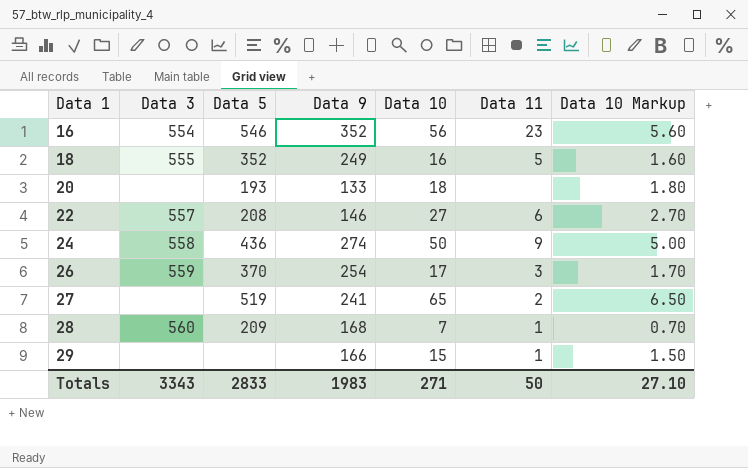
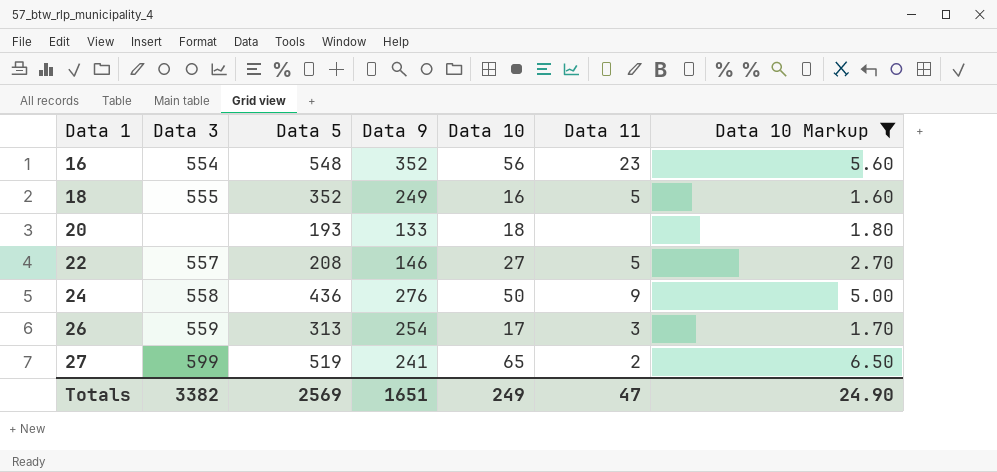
filter: none -> Data 10 Markup >= 1.60
16 | Data 5: 546 -> 548
22 | Data 11: 6 -> 5
24 | Data 9: 274 -> 276
26 | Data 5: 370 -> 313
27 | Data 3: none -> 599
Totals | Data 3: 3343 -> 3382
Totals | Data 5: 2833 -> 2569
Totals | Data 9: 1983 -> 1651
Totals | Data 10: 271 -> 249
Totals | Data 11: 50 -> 47
Totals | Data 10 Markup: 27.10 -> 24.90

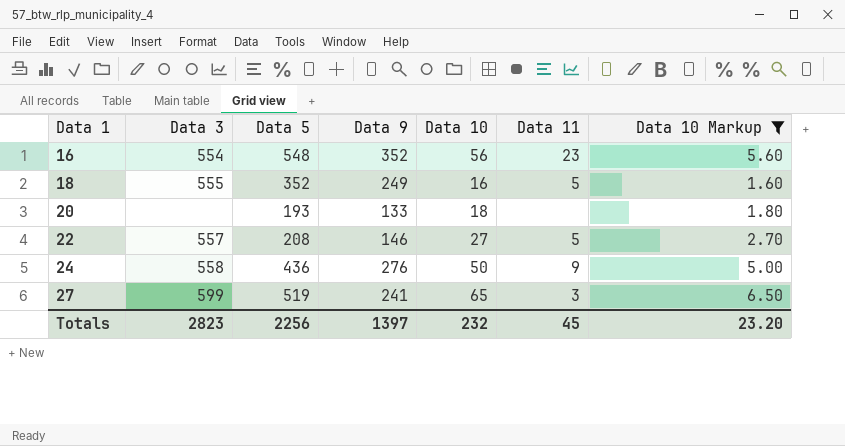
row 26: 559 | 313 | 254 | 17 | 3 | 1.70 -> none
27 | Data 11: 2 -> 3
Totals | Data 3: 3382 -> 2823
Totals | Data 5: 2569 -> 2256
Totals | Data 9: 1651 -> 1397
Totals | Data 10: 249 -> 232
Totals | Data 11: 47 -> 45
Totals | Data 10 Markup: 24.90 -> 23.20

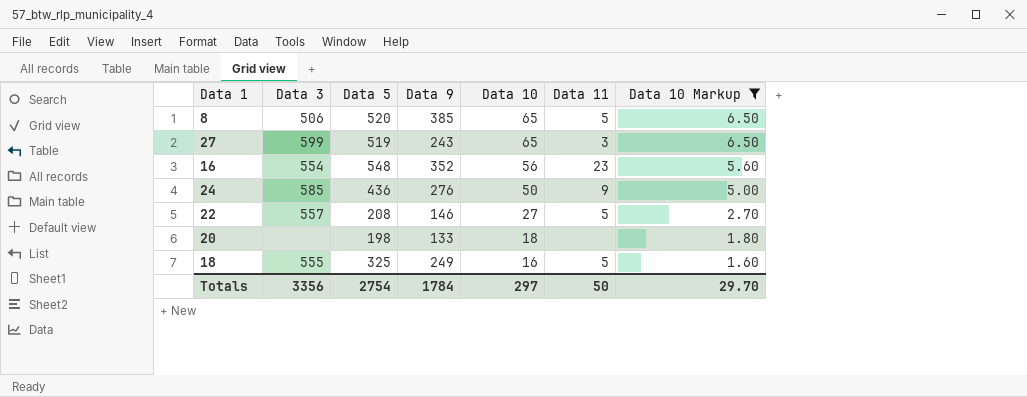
row order: Data 1 ascending -> Data 10 descending
row 8: none -> 506 | 520 | 385 | 65 | 5 | 6.50
27 | Data 9: 241 -> 243
24 | Data 3: 558 -> 585
20 | Data 5: 193 -> 198
18 | Data 5: 352 -> 325
Totals | Data 3: 2823 -> 3356
Totals | Data 5: 2256 -> 2754
Totals | Data 9: 1397 -> 1784
Totals | Data 10: 232 -> 297
Totals | Data 11: 45 -> 50
Totals | Data 10 Markup: 23.20 -> 29.70

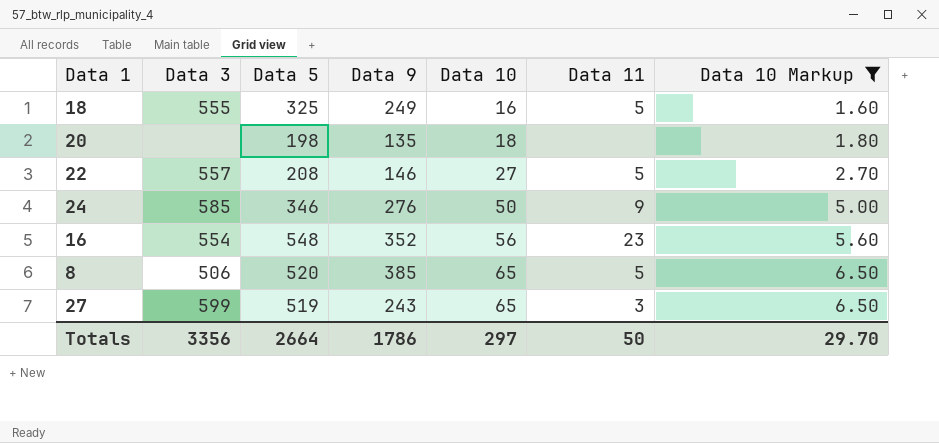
row order: Data 10 descending -> Data 10 ascending
20 | Data 9: 133 -> 135
24 | Data 5: 436 -> 346
Totals | Data 5: 2754 -> 2664
Totals | Data 9: 1784 -> 1786

